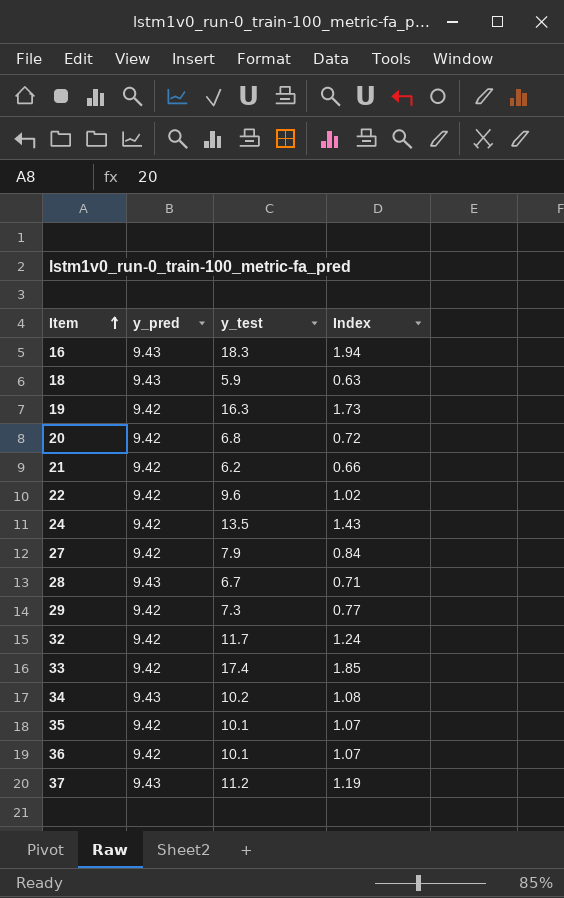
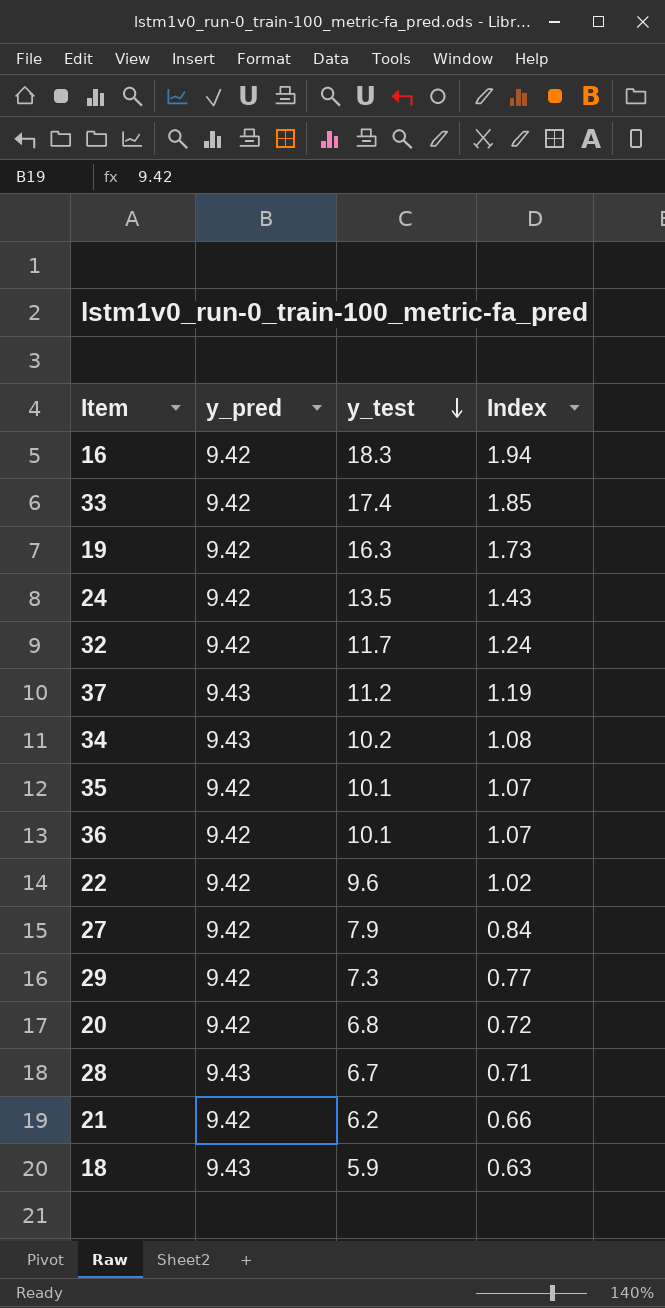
row order: Item ascending -> y_test descending
16 | y_pred: 9.43 -> 9.42

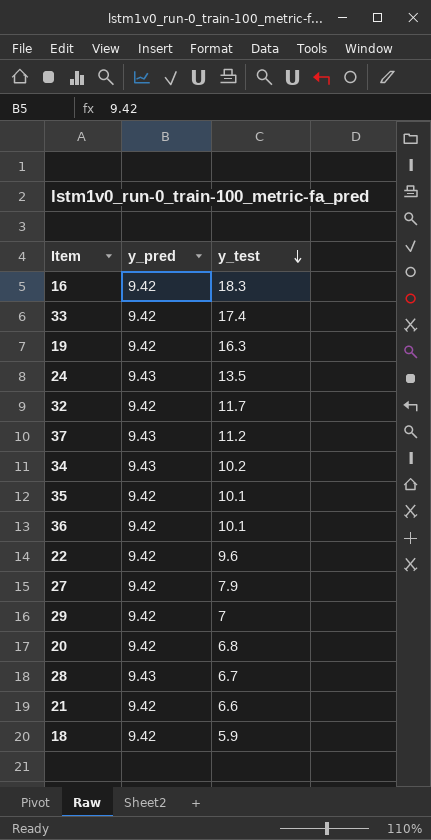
column Index | formula: [y_test] / [y_pred] -> none
24 | y_pred: 9.42 -> 9.43
29 | y_test: 7.3 -> 7
21 | y_test: 6.2 -> 6.6
18 | y_pred: 9.43 -> 9.42

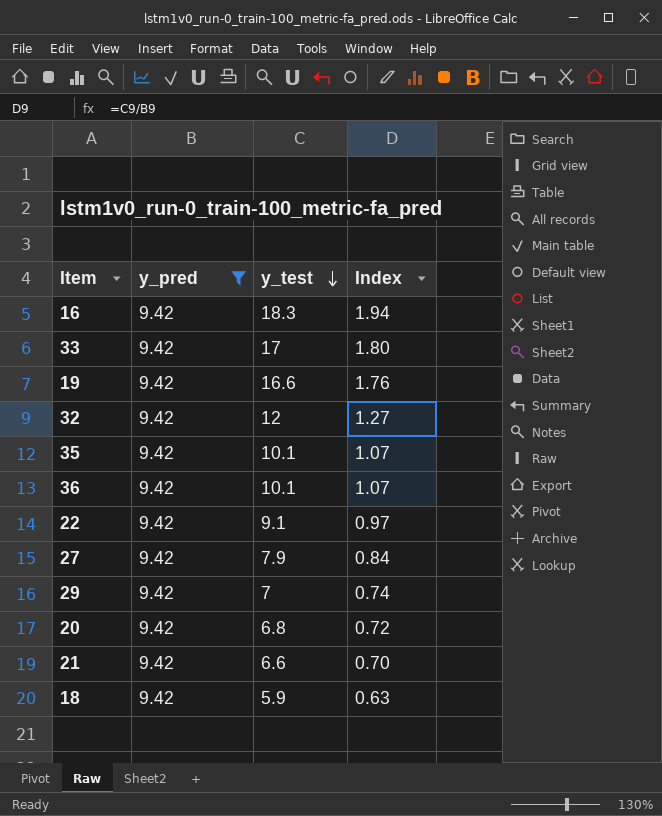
filter: none -> y_pred = 9.42
column Index | formula: none -> [y_test] / [y_pred]
33 | y_test: 17.4 -> 17
19 | y_test: 16.3 -> 16.6
32 | y_test: 11.7 -> 12
22 | y_test: 9.6 -> 9.1

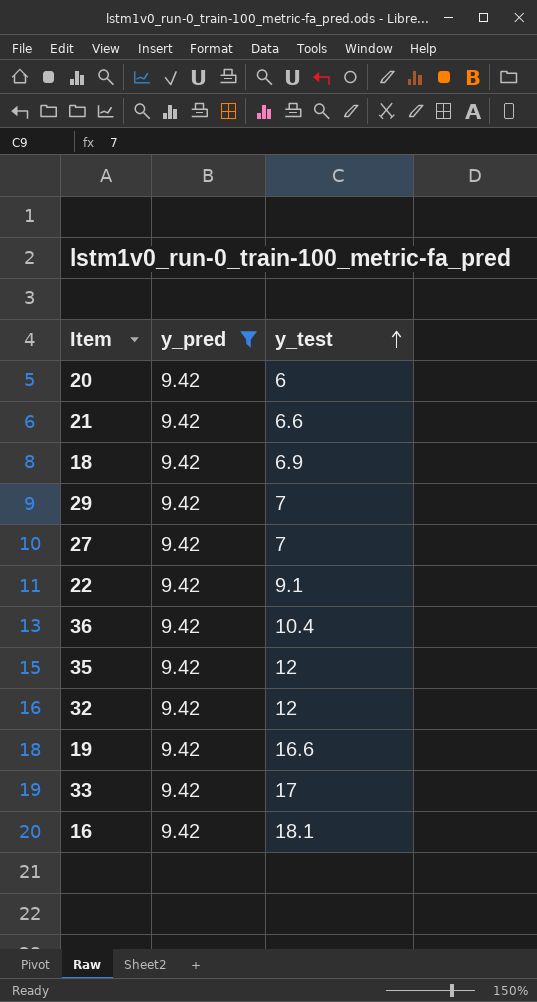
row order: y_test descending -> y_test ascending
column Index | formula: [y_test] / [y_pred] -> none
20 | y_test: 6.8 -> 6
18 | y_test: 5.9 -> 6.9
27 | y_test: 7.9 -> 7
36 | y_test: 10.1 -> 10.4
35 | y_test: 10.1 -> 12
16 | y_test: 18.3 -> 18.1

